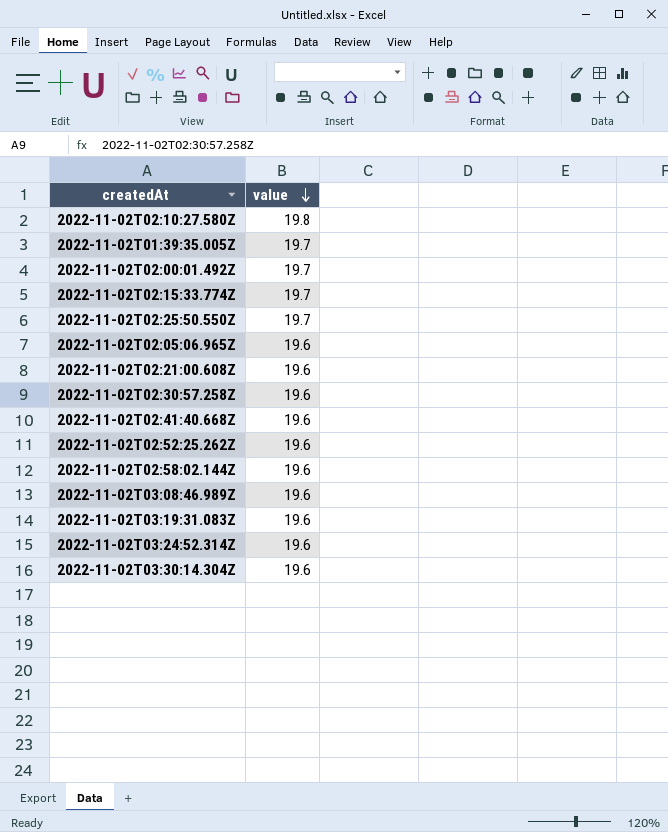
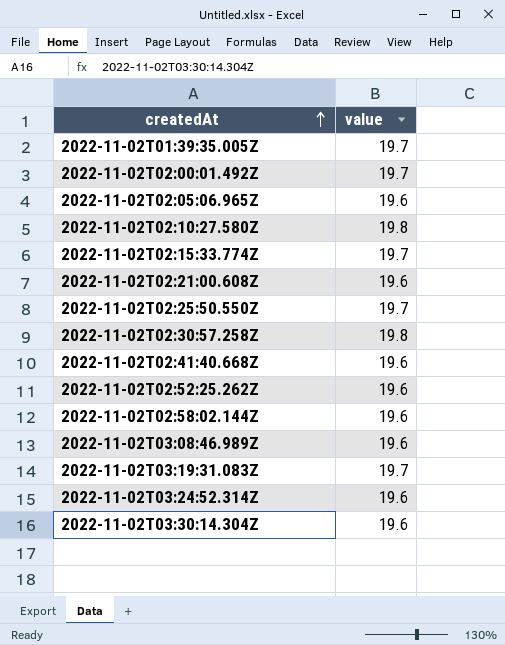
row order: value descending -> createdAt ascending
2022-11-02T02:30:57.258Z | value: 19.6 -> 19.8
2022-11-02T03:19:31.083Z | value: 19.6 -> 19.7

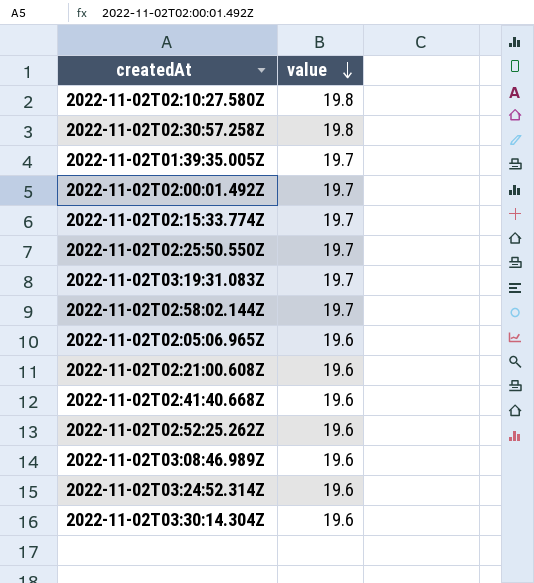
row order: createdAt ascending -> value descending
2022-11-02T02:58:02.144Z | value: 19.6 -> 19.7

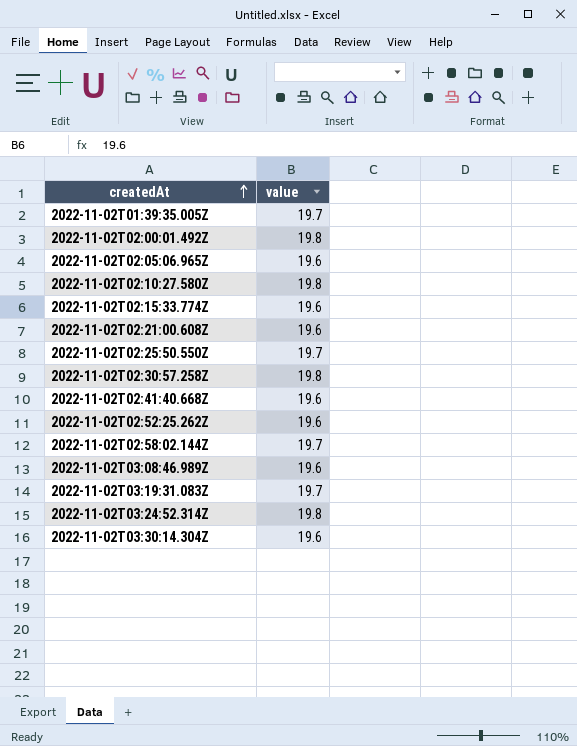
row order: value descending -> createdAt ascending
2022-11-02T02:00:01.492Z | value: 19.7 -> 19.8
2022-11-02T02:15:33.774Z | value: 19.7 -> 19.6
2022-11-02T03:24:52.314Z | value: 19.6 -> 19.8

